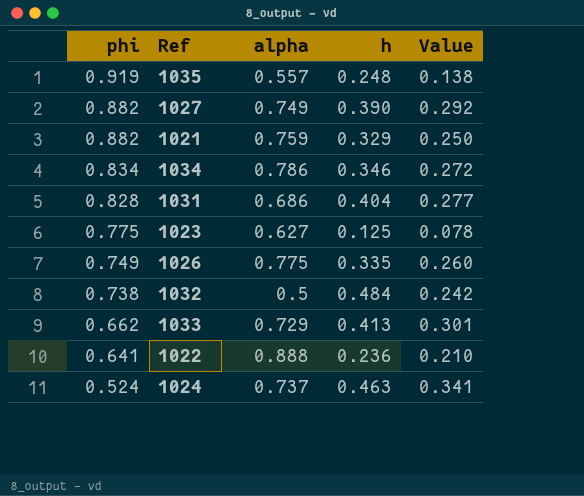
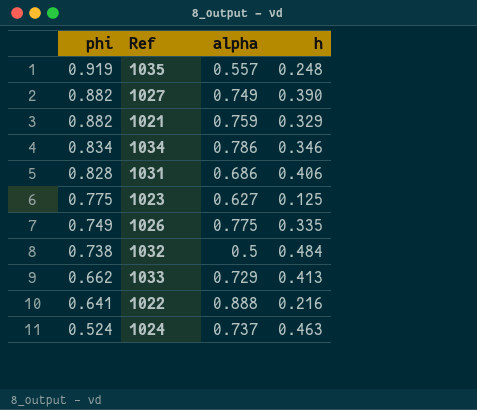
column Value | formula: [alpha] * [h] -> none
1031 | h: 0.404 -> 0.406
1022 | h: 0.236 -> 0.216

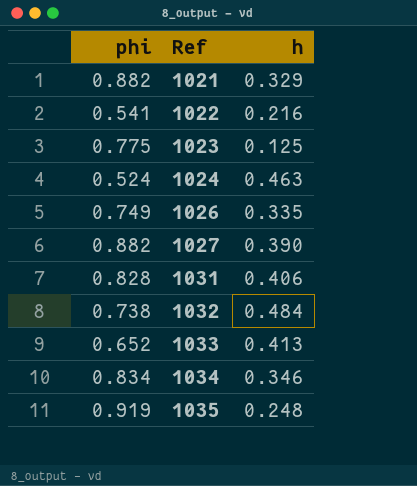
row order: phi descending -> Ref ascending
column alpha | position: 3 -> none
1022 | phi: 0.641 -> 0.541
1033 | phi: 0.662 -> 0.652

